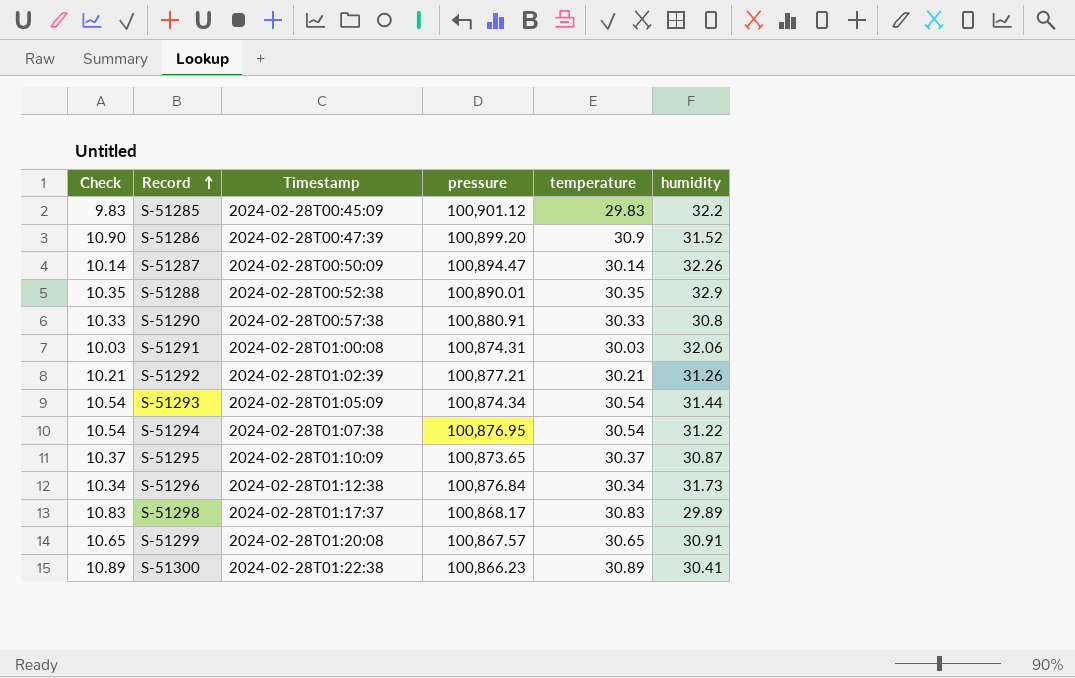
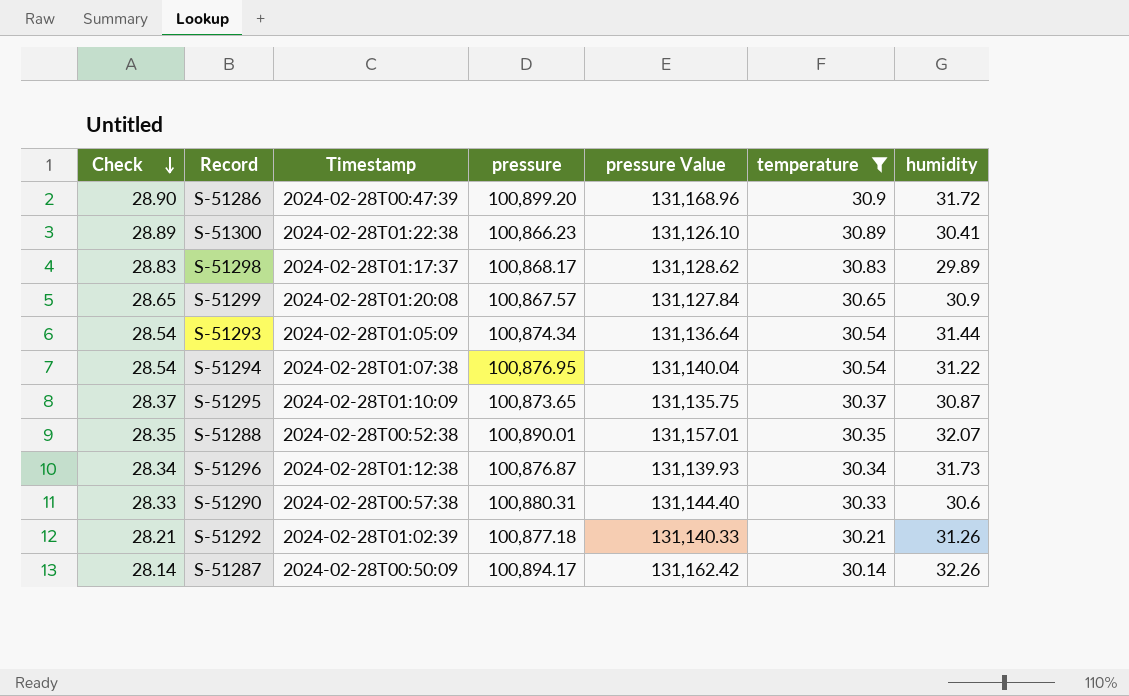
filter: none -> temperature >= 30.14
row order: Record ascending -> Check descending
column Check | formula: [temperature] - 20 -> [temperature] - 2
column pressure Value | formula: none -> [pressure] * 1.3
S-51286 | humidity: 31.52 -> 31.72
S-51299 | humidity: 30.91 -> 30.9
S-51288 | humidity: 32.9 -> 32.07
S-51296 | pressure: 100,876.84 -> 100,876.87
S-51290 | pressure: 100,880.91 -> 100,880.31
S-51290 | humidity: 30.8 -> 30.6
S-51292 | pressure: 100,877.21 -> 100,877.18
S-51287 | pressure: 100,894.47 -> 100,894.17

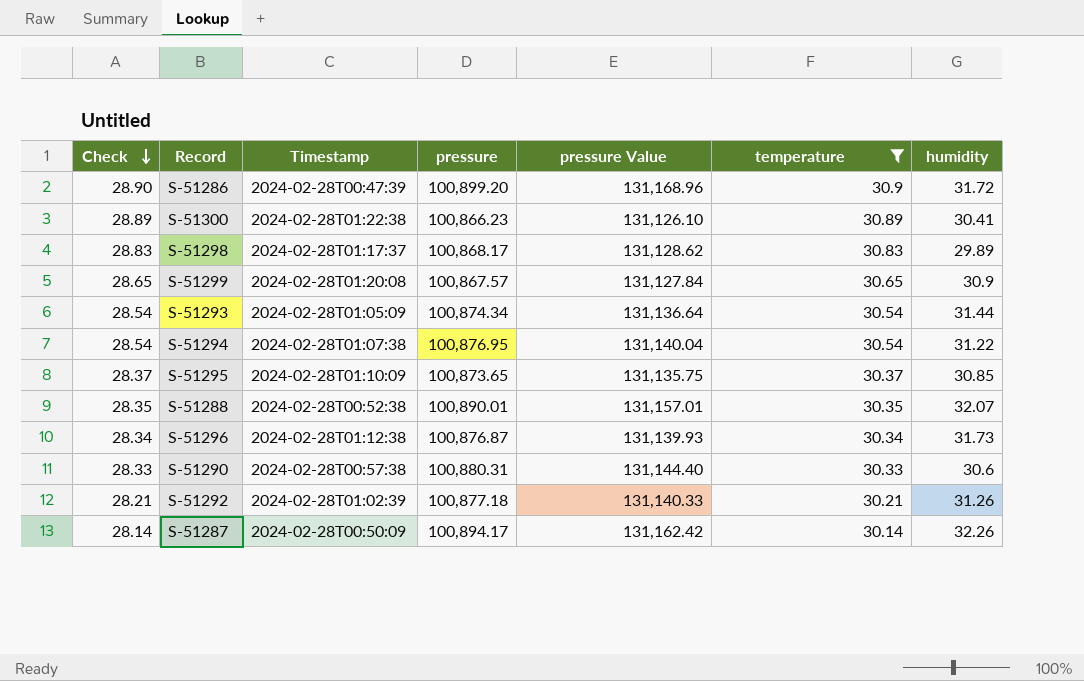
S-51295 | humidity: 30.87 -> 30.85

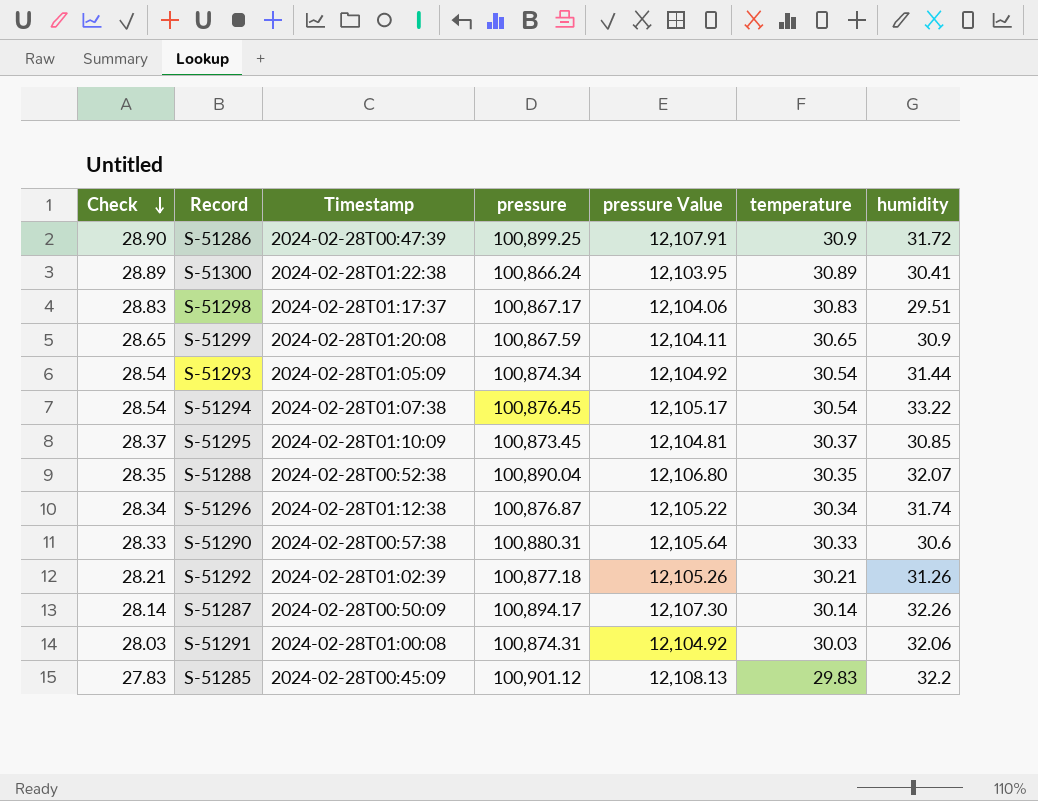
filter: temperature >= 30.14 -> none
column pressure Value | formula: [pressure] * 1.3 -> [pressure] * 0.12
S-51286 | pressure: 100,899.20 -> 100,899.25
S-51300 | pressure: 100,866.23 -> 100,866.24
S-51298 | pressure: 100,868.17 -> 100,867.17
S-51298 | humidity: 29.89 -> 29.51
S-51299 | pressure: 100,867.57 -> 100,867.59
S-51294 | pressure: 100,876.95 -> 100,876.45
S-51294 | humidity: 31.22 -> 33.22
S-51295 | pressure: 100,873.65 -> 100,873.45
S-51288 | pressure: 100,890.01 -> 100,890.04
S-51296 | humidity: 31.73 -> 31.74

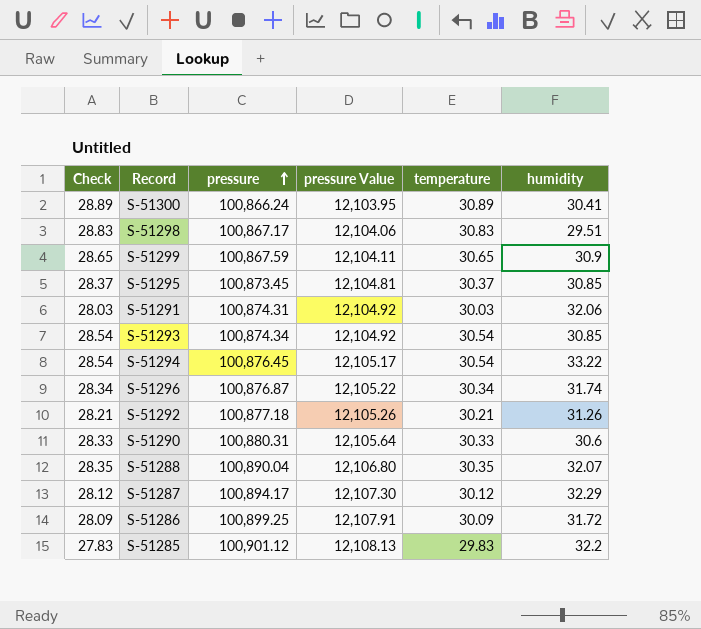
row order: Check descending -> pressure ascending
column Timestamp | position: 3 -> none
S-51293 | humidity: 31.44 -> 30.85
S-51287 | Check: 28.14 -> 28.12
S-51287 | temperature: 30.14 -> 30.12
S-51287 | humidity: 32.26 -> 32.29
S-51286 | Check: 28.90 -> 28.09
S-51286 | temperature: 30.9 -> 30.09

